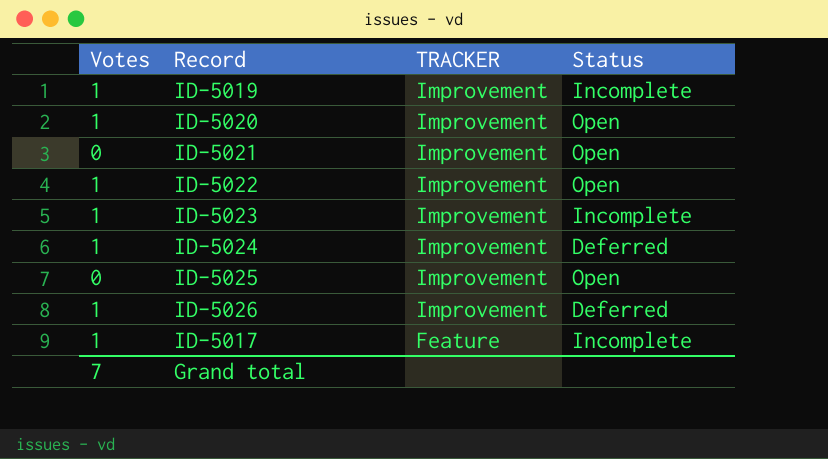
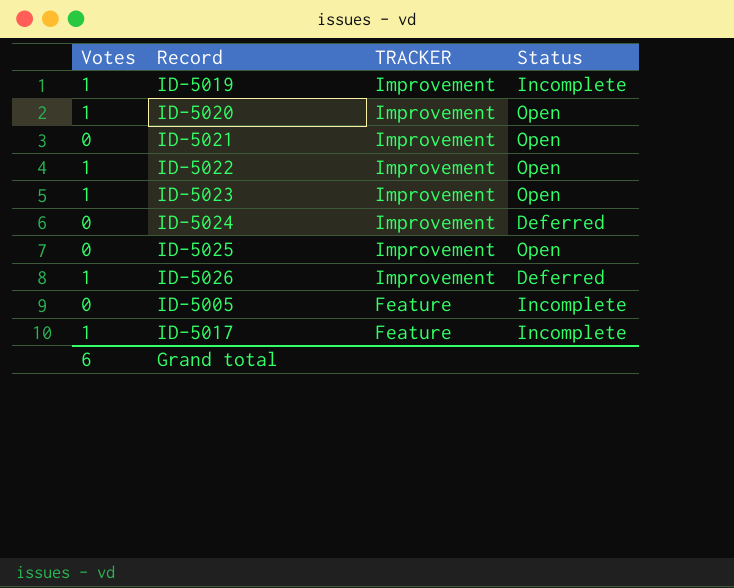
ID-5023 | Status: Incomplete -> Open
ID-5024 | Votes: 1 -> 0
row ID-5005: none -> 0 | Feature | Incomplete
Grand total | Votes: 7 -> 6

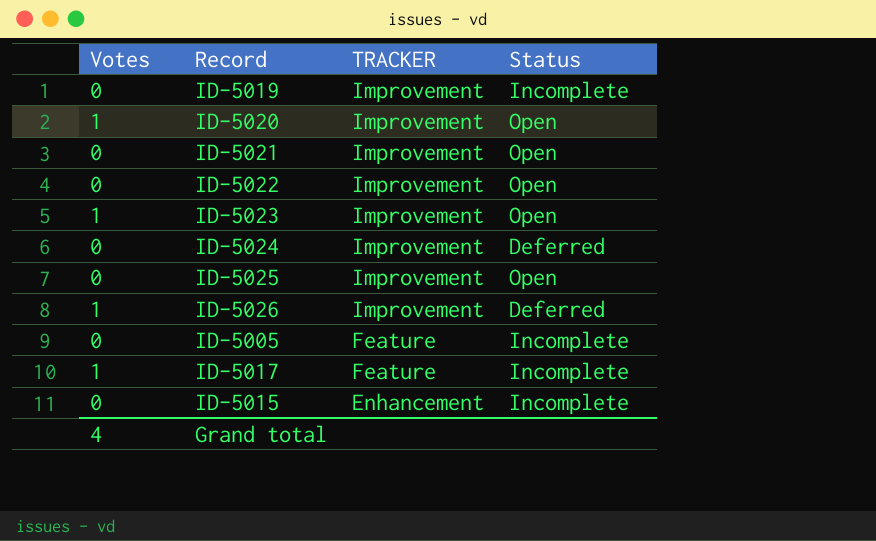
ID-5019 | Votes: 1 -> 0
ID-5022 | Votes: 1 -> 0
row ID-5015: none -> 0 | Enhancement | Incomplete
Grand total | Votes: 6 -> 4

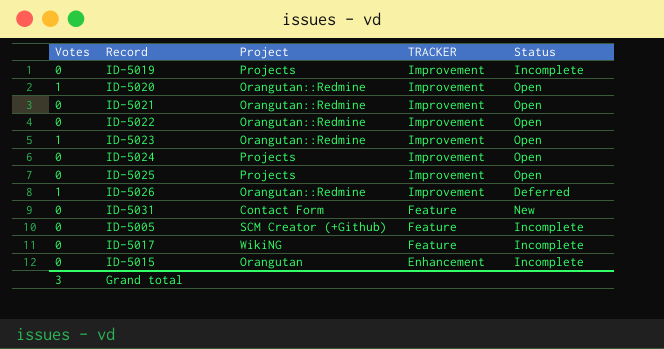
column Project | position: none -> 3
ID-5024 | Status: Deferred -> Open
row ID-5031: none -> 0 | Contact Form | Feature | New
ID-5017 | Votes: 1 -> 0
Grand total | Votes: 4 -> 3

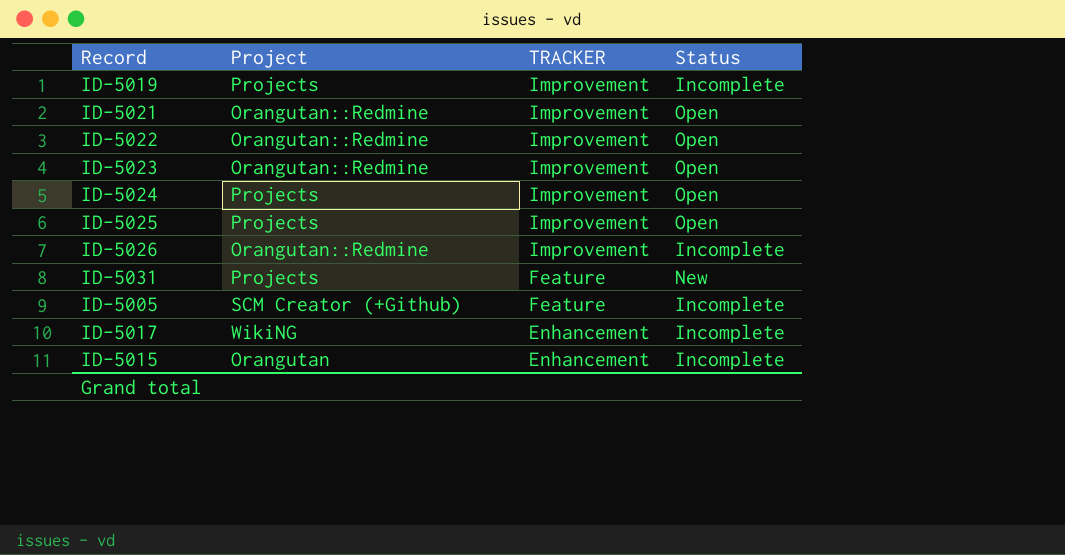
column Votes | position: 1 -> none
row ID-5020: 1 | Orangutan::Redmine | Improvement | Open -> none
ID-5026 | Status: Deferred -> Incomplete
ID-5031 | Project: Contact Form -> Projects
ID-5017 | TRACKER: Feature -> Enhancement

